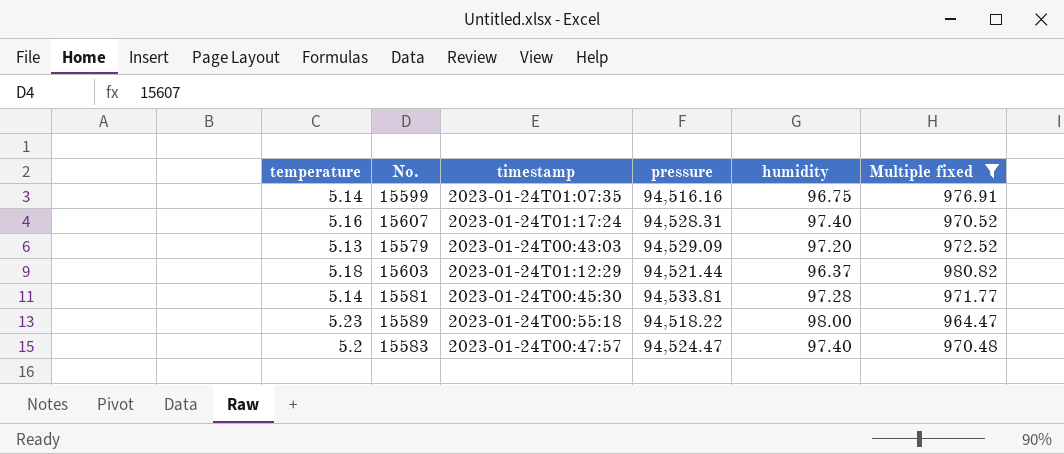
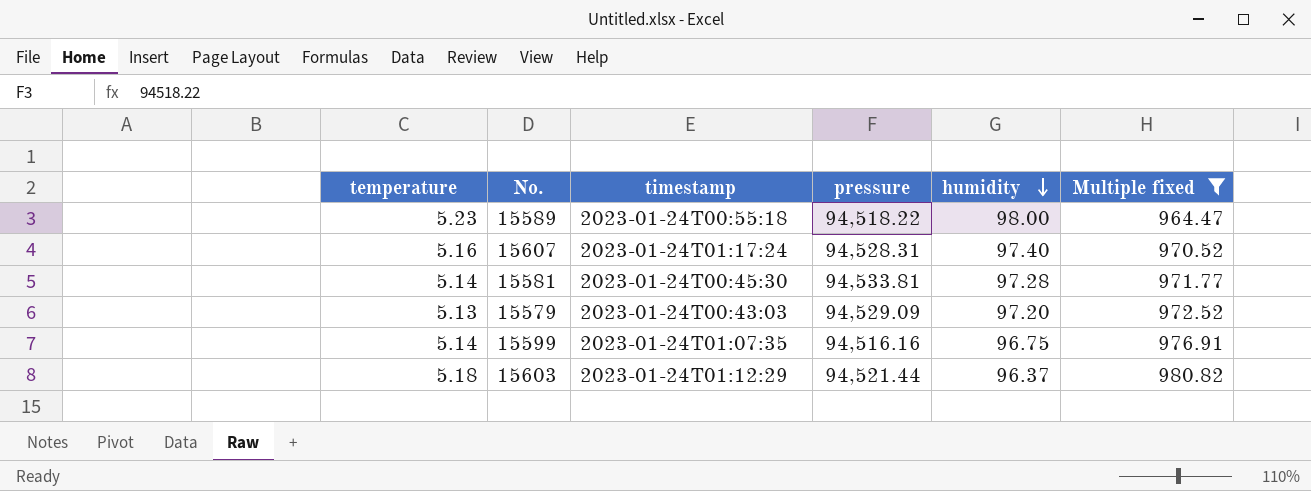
row order: none -> humidity descending
row 15583: 5.2 | 2023-01-24T00:47:57 | 94,524.47 | 97.40 | 970.48 -> none

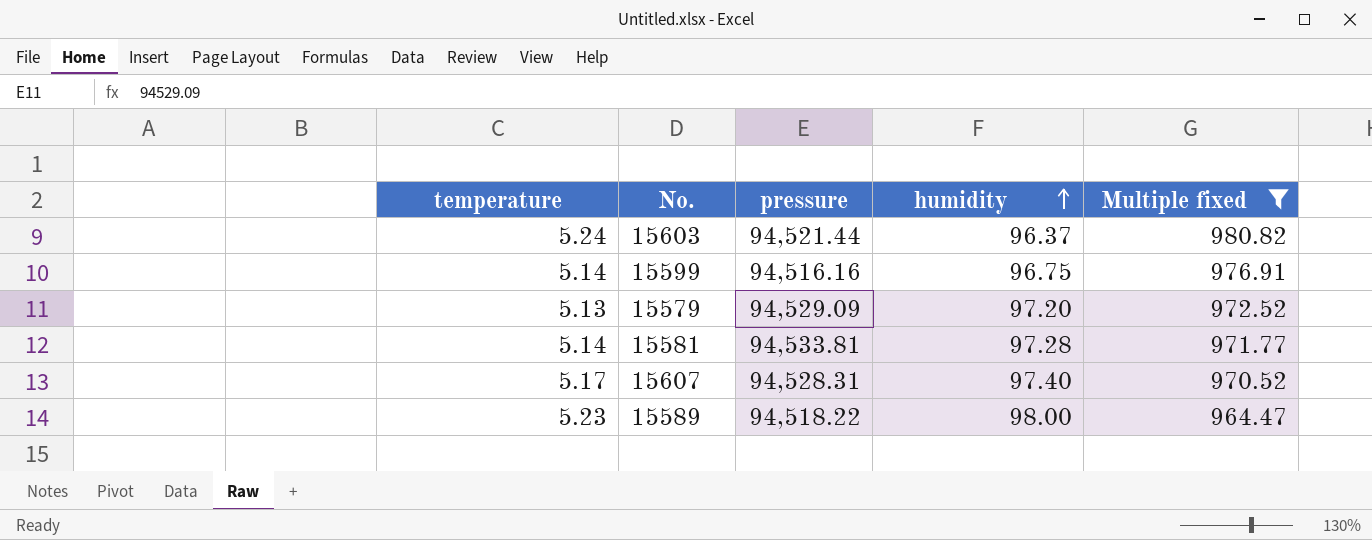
row order: humidity descending -> humidity ascending
column timestamp | position: 3 -> none
15603 | temperature: 5.18 -> 5.24
15607 | temperature: 5.16 -> 5.17

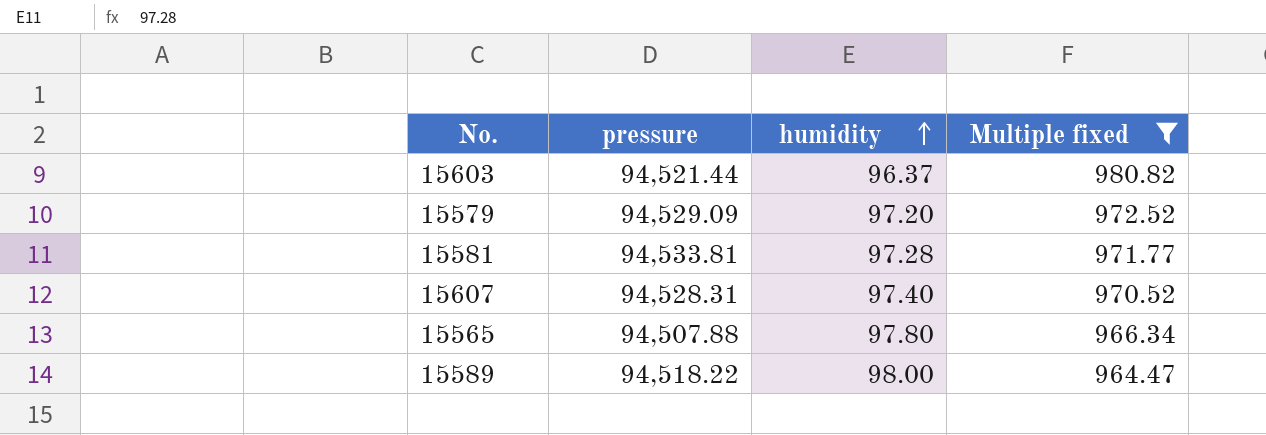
column temperature | position: 1 -> none
row 15599: 5.14 | 94,516.16 | 96.75 | 976.91 -> none
row 15565: none -> 94,507.88 | 97.80 | 966.34

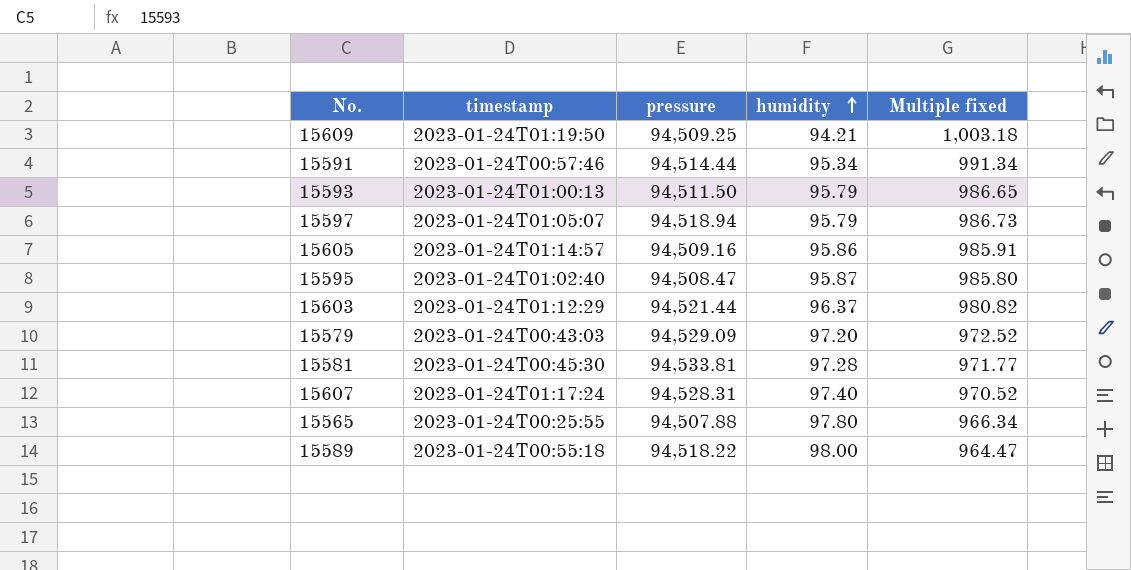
filter: Multiple fixed <= 980.82 -> none
column timestamp | position: none -> 2

